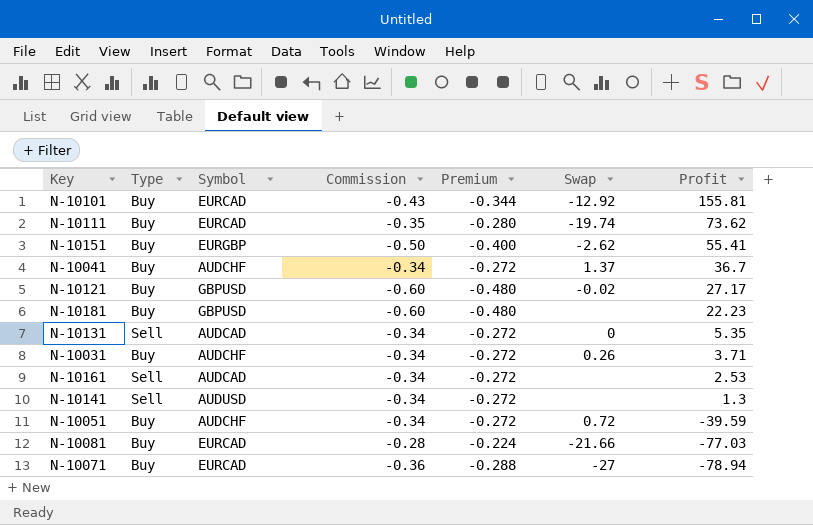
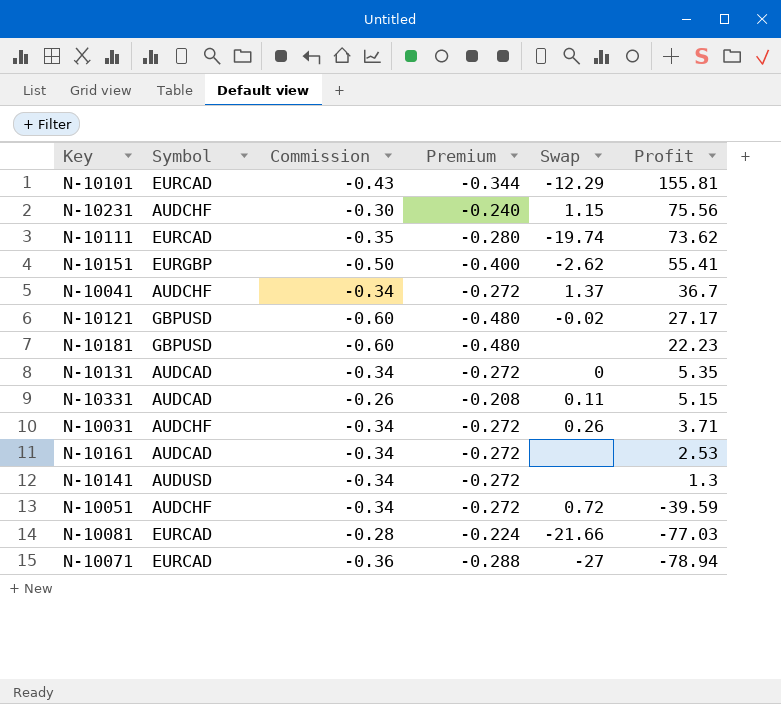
column Type | position: 2 -> none
N-10101 | Swap: -12.92 -> -12.29
row N-10231: none -> AUDCHF | -0.30 | -0.240 | 1.15 | 75.56
row N-10331: none -> AUDCAD | -0.26 | -0.208 | 0.11 | 5.15

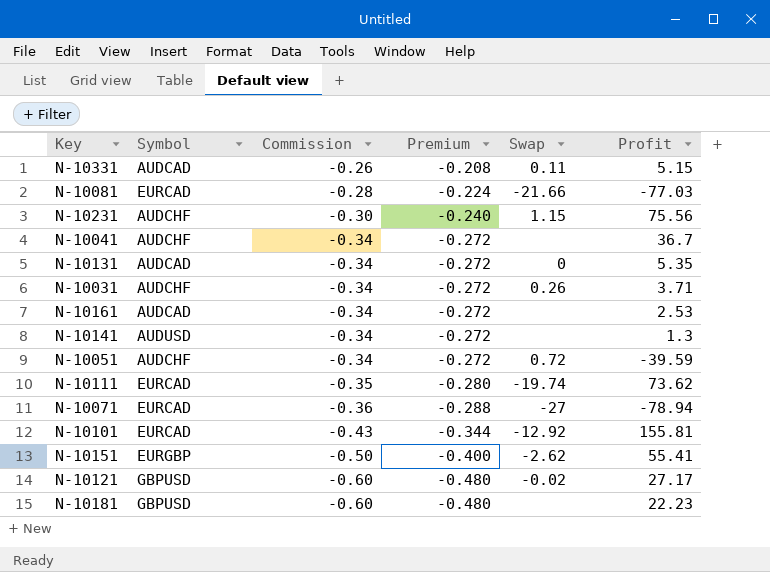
row order: Profit descending -> Commission descending
N-10041 | Swap: 1.37 -> none
N-10101 | Swap: -12.29 -> -12.92

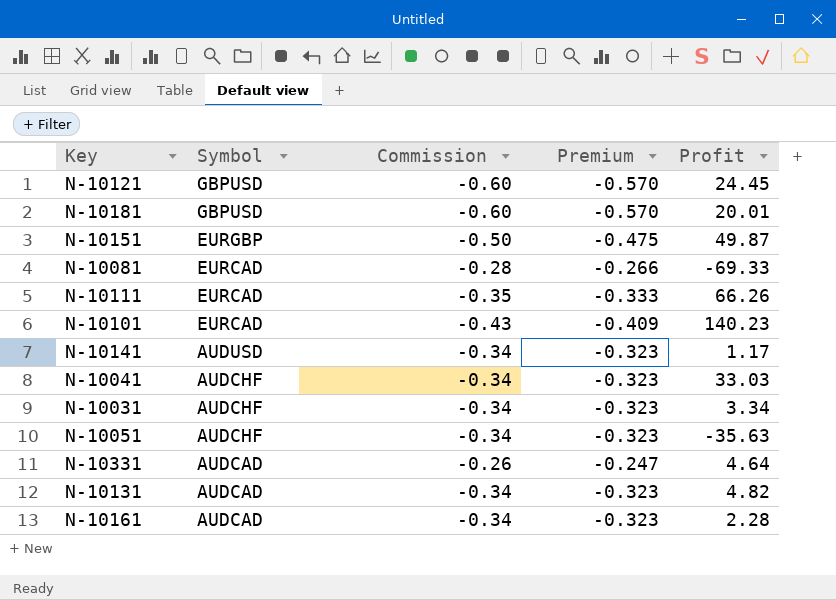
row order: Commission descending -> Symbol descending
column Swap | position: 5 -> none
column Premium | formula: [Commission] * 0.8 -> [Commission] * 0.95
row N-10231: AUDCHF | -0.30 | -0.240 | 1.15 | 75.56 -> none
row N-10071: EURCAD | -0.36 | -0.288 | -27 | -78.94 -> none
N-10121 | Profit: 27.17 -> 24.45
N-10181 | Profit: 22.23 -> 20.01
N-10151 | Profit: 55.41 -> 49.87
N-10081 | Profit: -77.03 -> -69.33
N-10111 | Profit: 73.62 -> 66.26
N-10101 | Profit: 155.81 -> 140.23
N-10141 | Profit: 1.3 -> 1.17
N-10041 | Profit: 36.7 -> 33.03
N-10031 | Profit: 3.71 -> 3.34
N-10051 | Profit: -39.59 -> -35.63
N-10331 | Profit: 5.15 -> 4.64
N-10131 | Profit: 5.35 -> 4.82
N-10161 | Profit: 2.53 -> 2.28

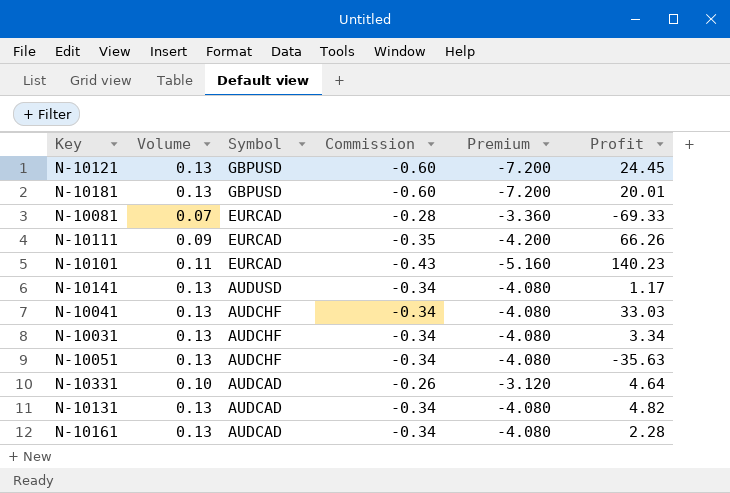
column Volume | position: none -> 2
column Premium | formula: [Commission] * 0.95 -> [Commission] * 12
row N-10151: EURGBP | -0.50 | -0.475 | 49.87 -> none

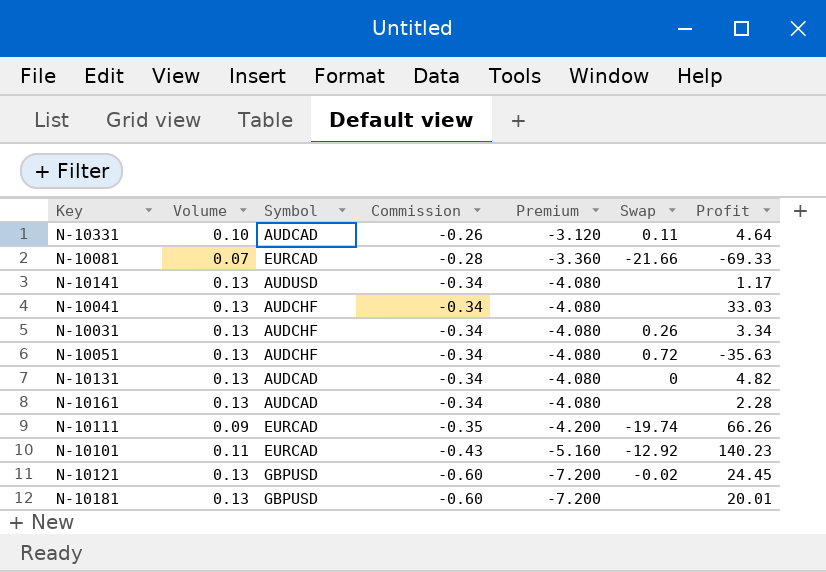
row order: Symbol descending -> Commission descending
column Swap | position: none -> 6

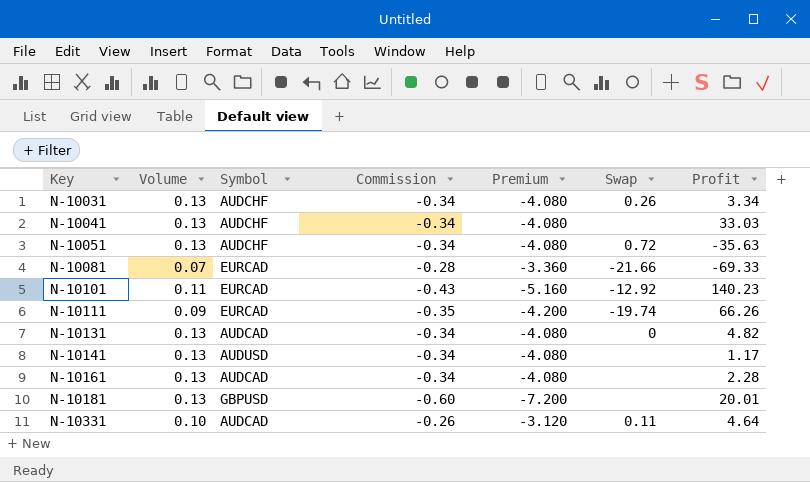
row order: Commission descending -> Key ascending
row N-10121: 0.13 | GBPUSD | -0.60 | -7.200 | -0.02 | 24.45 -> none

